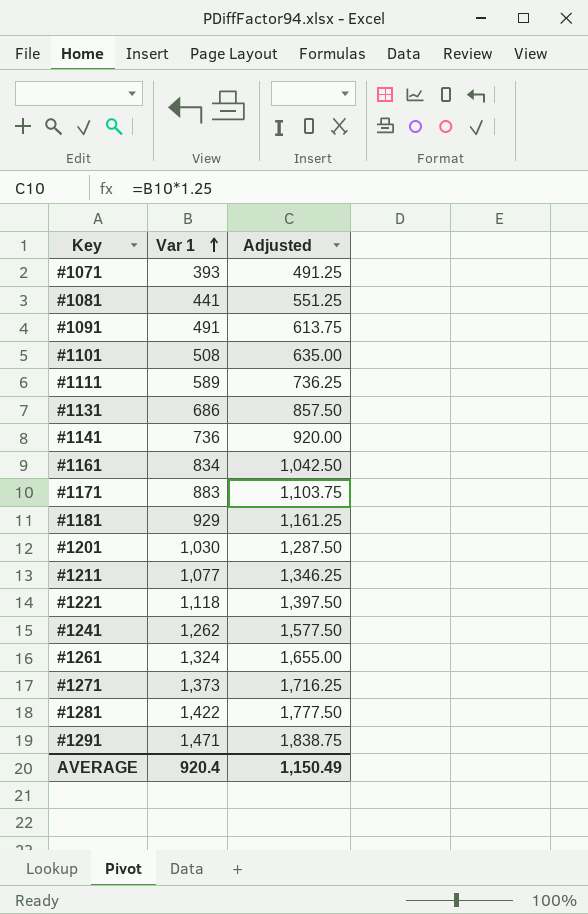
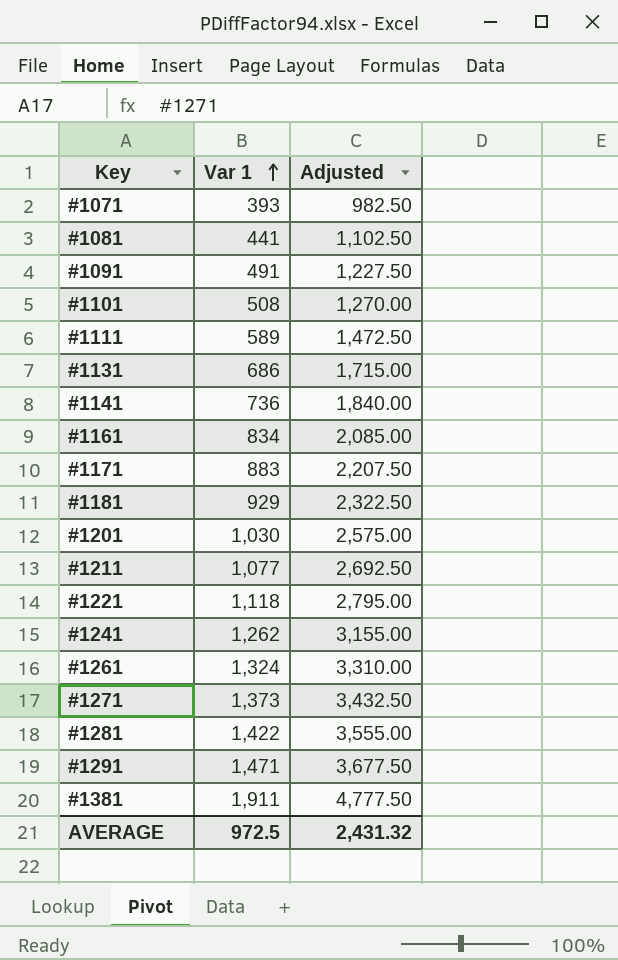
column Adjusted | formula: [Var 1] * 1.25 -> [Var 1] * 2.5
row #1381: none -> 1,911 | 4,777.50
AVERAGE | Var 1: 920.4 -> 972.5
AVERAGE | Adjusted: 1,150.49 -> 2,431.32

